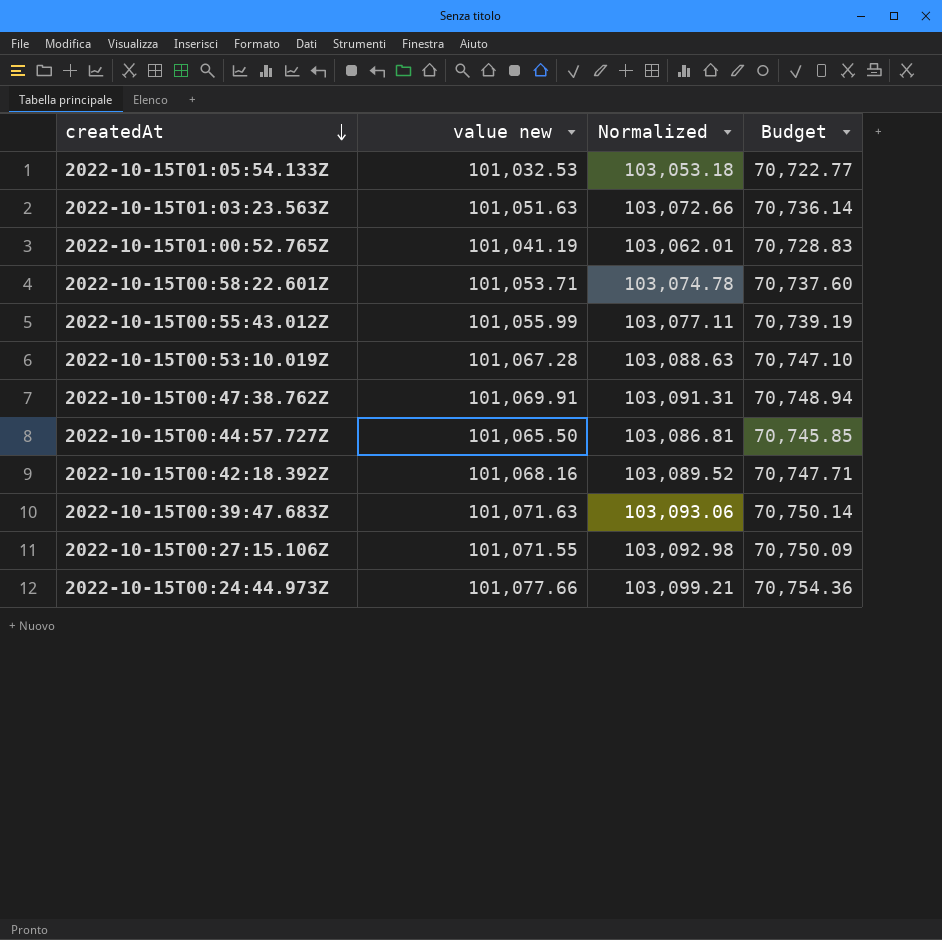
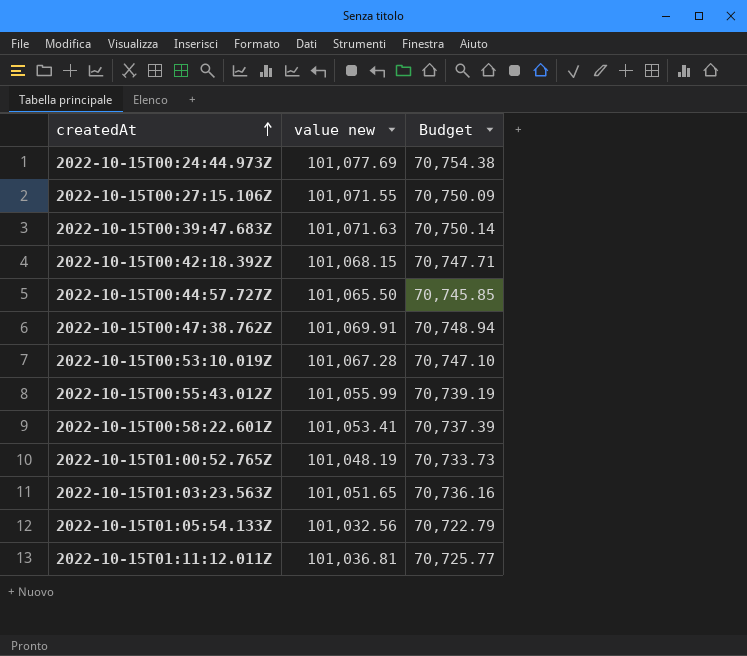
row order: createdAt descending -> createdAt ascending
column Normalized | formula: [value new] * 1.02 -> none
2022-10-15T00:24:44.973Z | value new: 101,077.66 -> 101,077.69
2022-10-15T00:24:44.973Z | Budget: 70,754.36 -> 70,754.38
2022-10-15T00:42:18.392Z | value new: 101,068.16 -> 101,068.15
2022-10-15T00:58:22.601Z | value new: 101,053.71 -> 101,053.41
2022-10-15T00:58:22.601Z | Budget: 70,737.60 -> 70,737.39
2022-10-15T01:00:52.765Z | value new: 101,041.19 -> 101,048.19
2022-10-15T01:00:52.765Z | Budget: 70,728.83 -> 70,733.73
2022-10-15T01:03:23.563Z | value new: 101,051.63 -> 101,051.65
2022-10-15T01:03:23.563Z | Budget: 70,736.14 -> 70,736.16
2022-10-15T01:05:54.133Z | value new: 101,032.53 -> 101,032.56
2022-10-15T01:05:54.133Z | Budget: 70,722.77 -> 70,722.79
row 2022-10-15T01:11:12.011Z: none -> 101,036.81 | 70,725.77

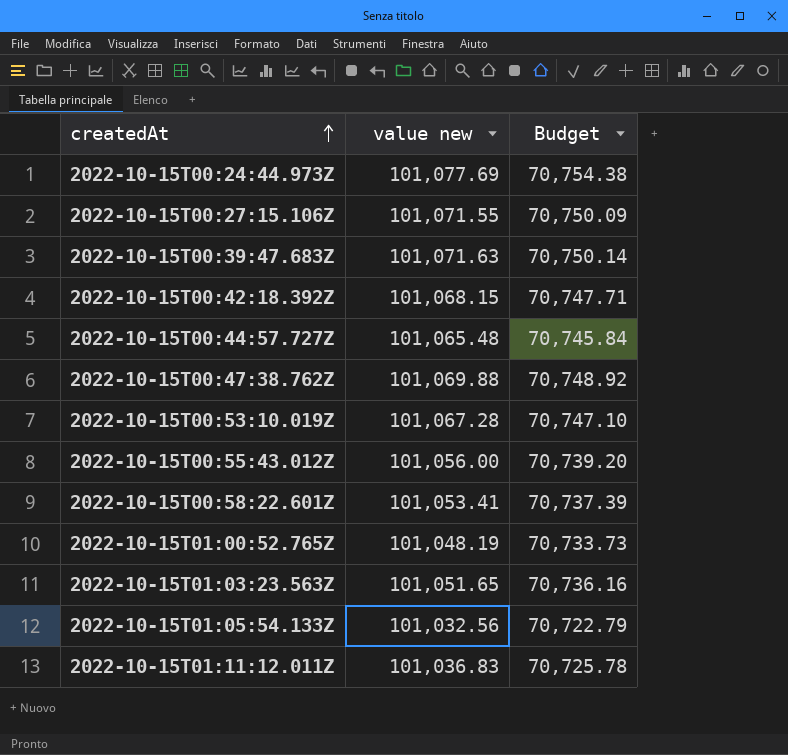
2022-10-15T00:44:57.727Z | value new: 101,065.50 -> 101,065.48
2022-10-15T00:44:57.727Z | Budget: 70,745.85 -> 70,745.84
2022-10-15T00:47:38.762Z | value new: 101,069.91 -> 101,069.88
2022-10-15T00:47:38.762Z | Budget: 70,748.94 -> 70,748.92
2022-10-15T00:55:43.012Z | value new: 101,055.99 -> 101,056.00
2022-10-15T00:55:43.012Z | Budget: 70,739.19 -> 70,739.20
2022-10-15T01:11:12.011Z | value new: 101,036.81 -> 101,036.83
2022-10-15T01:11:12.011Z | Budget: 70,725.77 -> 70,725.78

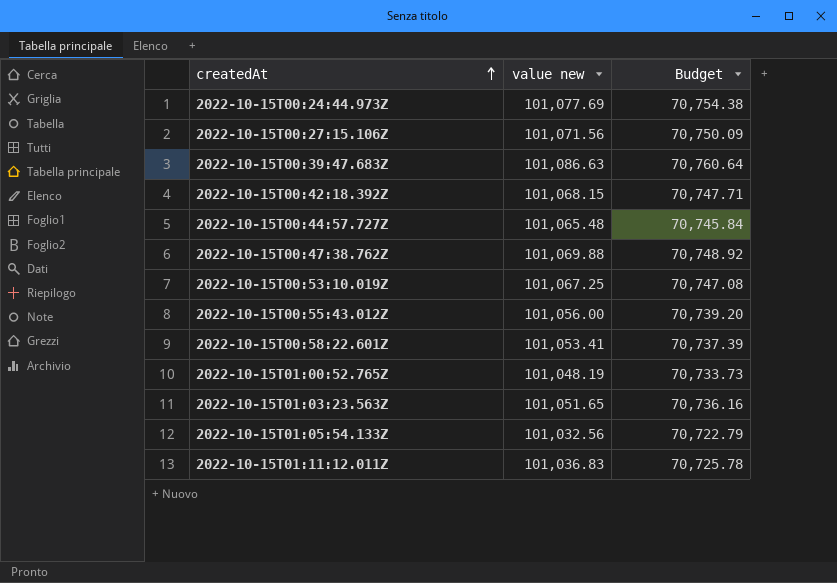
2022-10-15T00:27:15.106Z | value new: 101,071.55 -> 101,071.56
2022-10-15T00:39:47.683Z | value new: 101,071.63 -> 101,086.63
2022-10-15T00:39:47.683Z | Budget: 70,750.14 -> 70,760.64
2022-10-15T00:53:10.019Z | value new: 101,067.28 -> 101,067.25
2022-10-15T00:53:10.019Z | Budget: 70,747.10 -> 70,747.08

